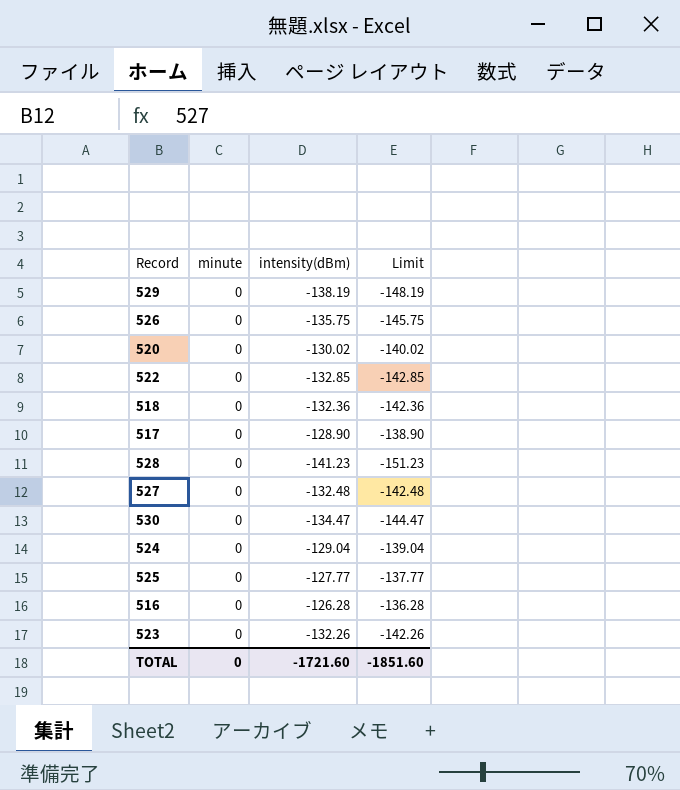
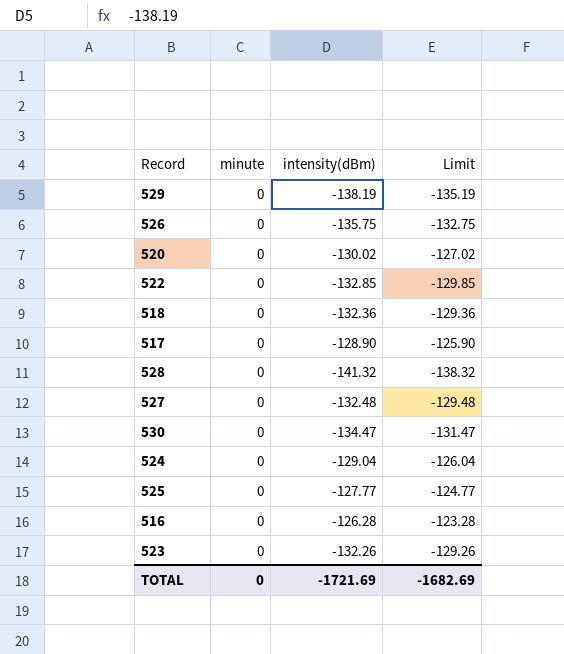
column Limit | formula: [intensity(dBm)] - 10 -> [intensity(dBm)] + 3
528 | intensity(dBm): -141.23 -> -141.32
TOTAL | intensity(dBm): -1721.60 -> -1721.69
TOTAL | Limit: -1851.60 -> -1682.69

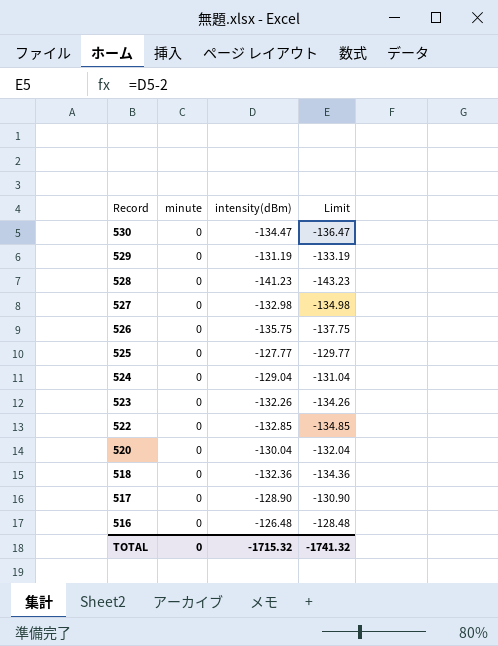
row order: none -> Record descending
column Limit | formula: [intensity(dBm)] + 3 -> [intensity(dBm)] - 2
529 | intensity(dBm): -138.19 -> -131.19
528 | intensity(dBm): -141.32 -> -141.23
527 | intensity(dBm): -132.48 -> -132.98
520 | intensity(dBm): -130.02 -> -130.04
516 | intensity(dBm): -126.28 -> -126.48
TOTAL | intensity(dBm): -1721.69 -> -1715.32
TOTAL | Limit: -1682.69 -> -1741.32

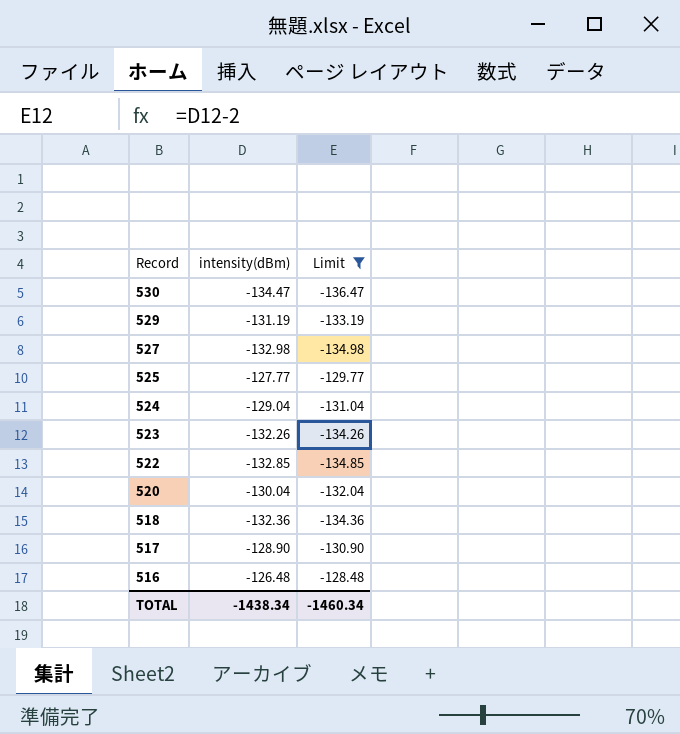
filter: none -> Limit >= -136.47
column minute | position: 2 -> none
TOTAL | intensity(dBm): -1715.32 -> -1438.34
TOTAL | Limit: -1741.32 -> -1460.34

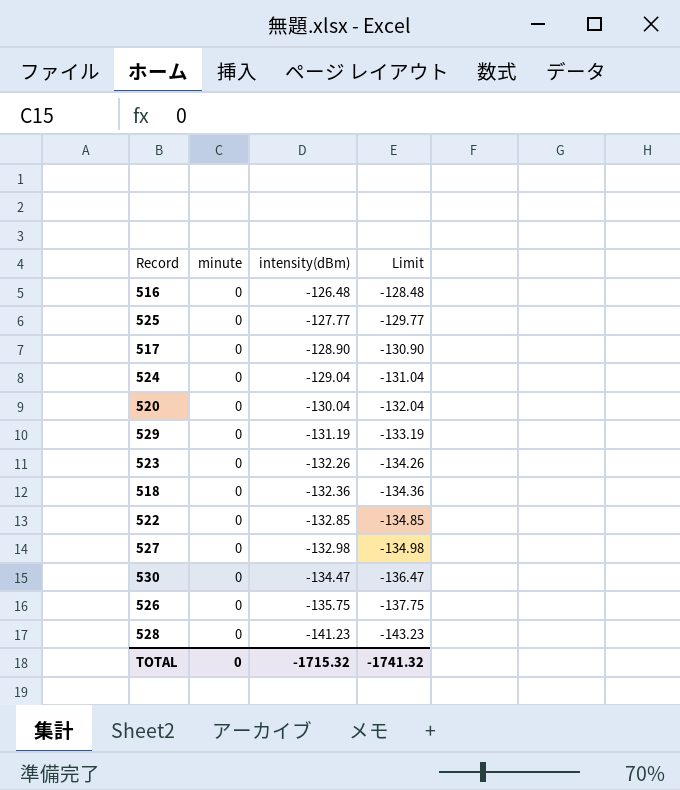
filter: Limit >= -136.47 -> none
row order: Record descending -> intensity(dBm) descending
column minute | position: none -> 2
TOTAL | intensity(dBm): -1438.34 -> -1715.32
TOTAL | Limit: -1460.34 -> -1741.32

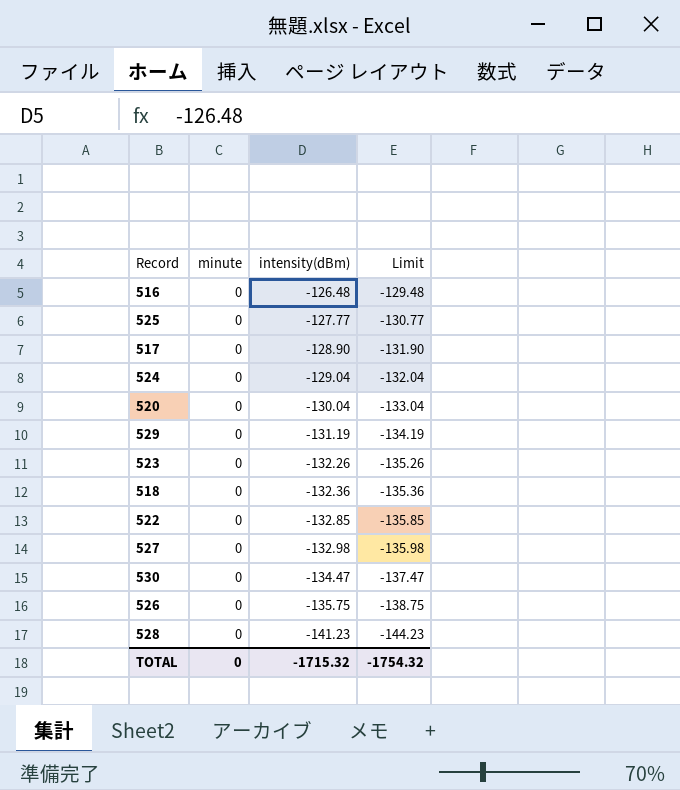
column Limit | formula: [intensity(dBm)] - 2 -> [intensity(dBm)] - 3
TOTAL | Limit: -1741.32 -> -1754.32

